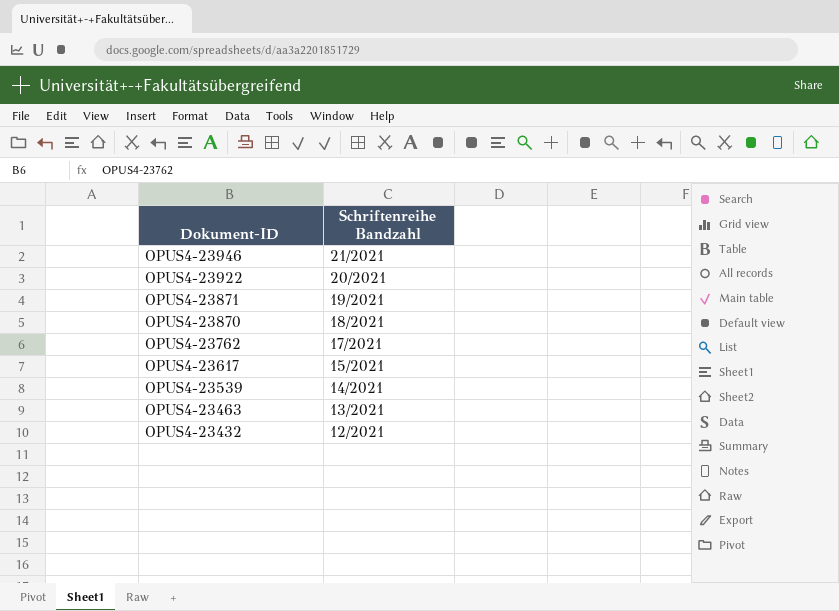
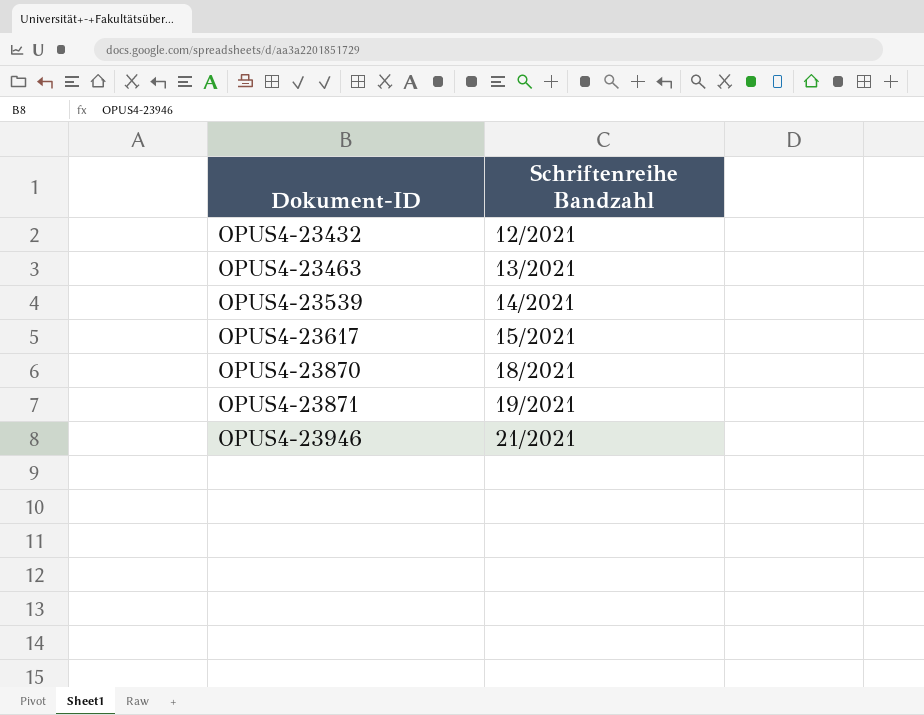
row order: Dokument-ID descending -> Dokument-ID ascending
row OPUS4-23922: 20/2021 -> none
row OPUS4-23762: 17/2021 -> none

